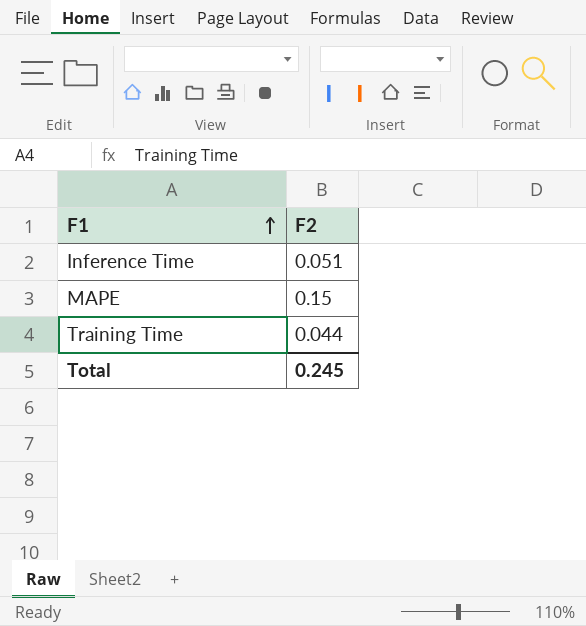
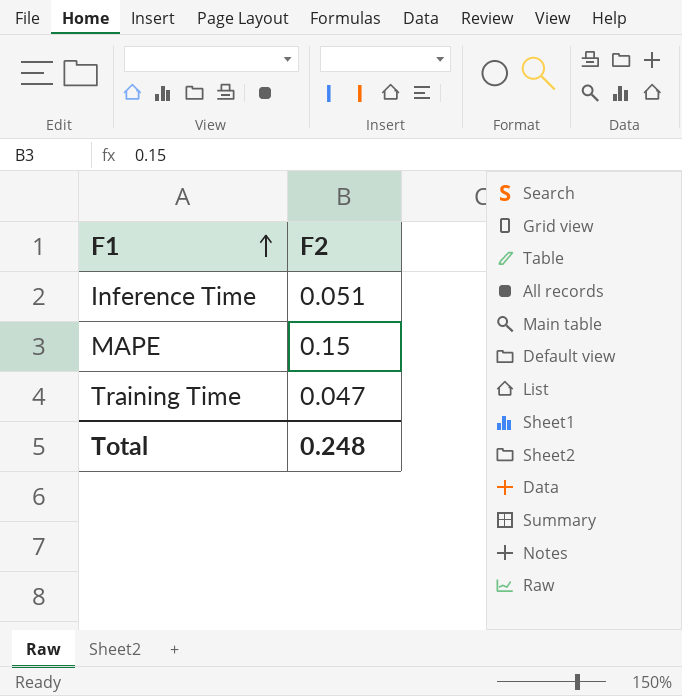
Training Time | F2: 0.044 -> 0.047
Total | F2: 0.245 -> 0.248

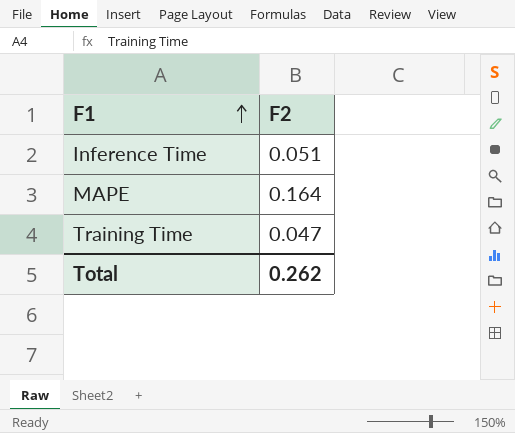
MAPE | F2: 0.15 -> 0.164
Total | F2: 0.248 -> 0.262

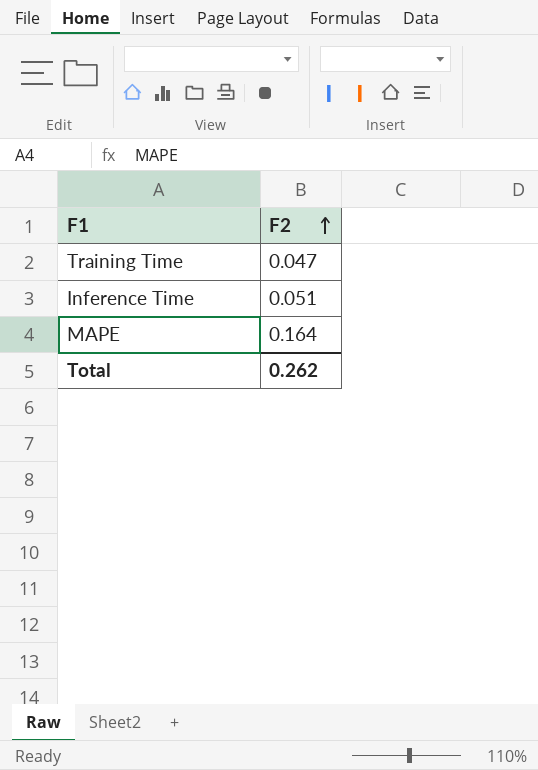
row order: F1 ascending -> F2 ascending

